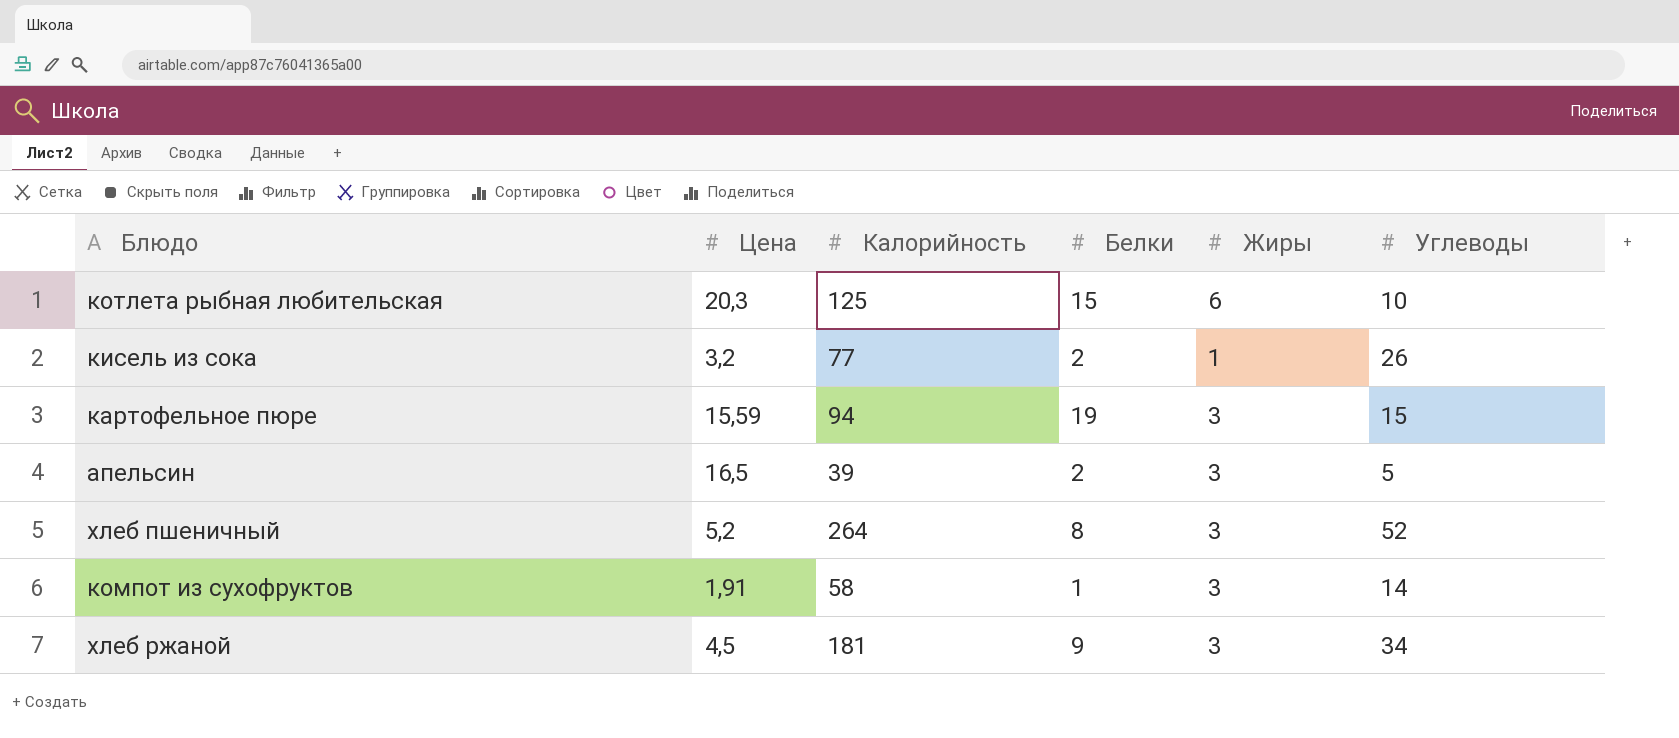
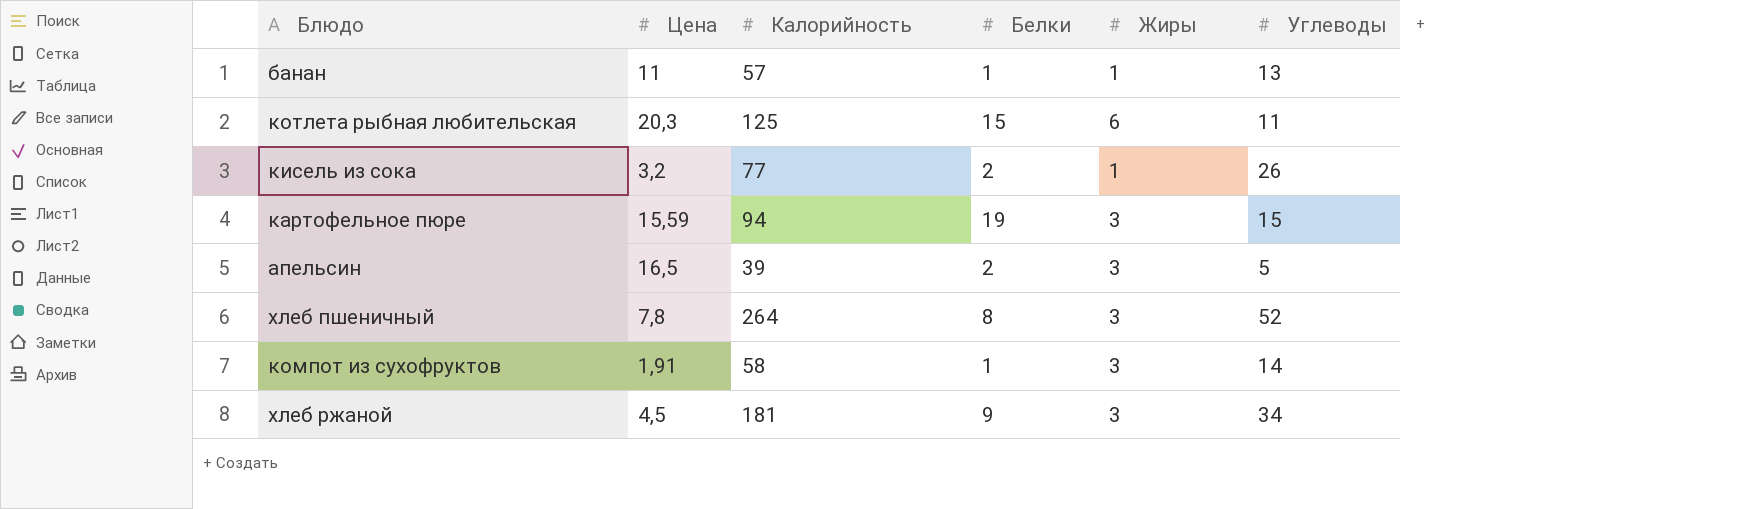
row банан: none -> 11 | 57 | 1 | 1 | 13
котлета рыбная любительская | Углеводы: 10 -> 11
хлеб пшеничный | Цена: 5,2 -> 7,8

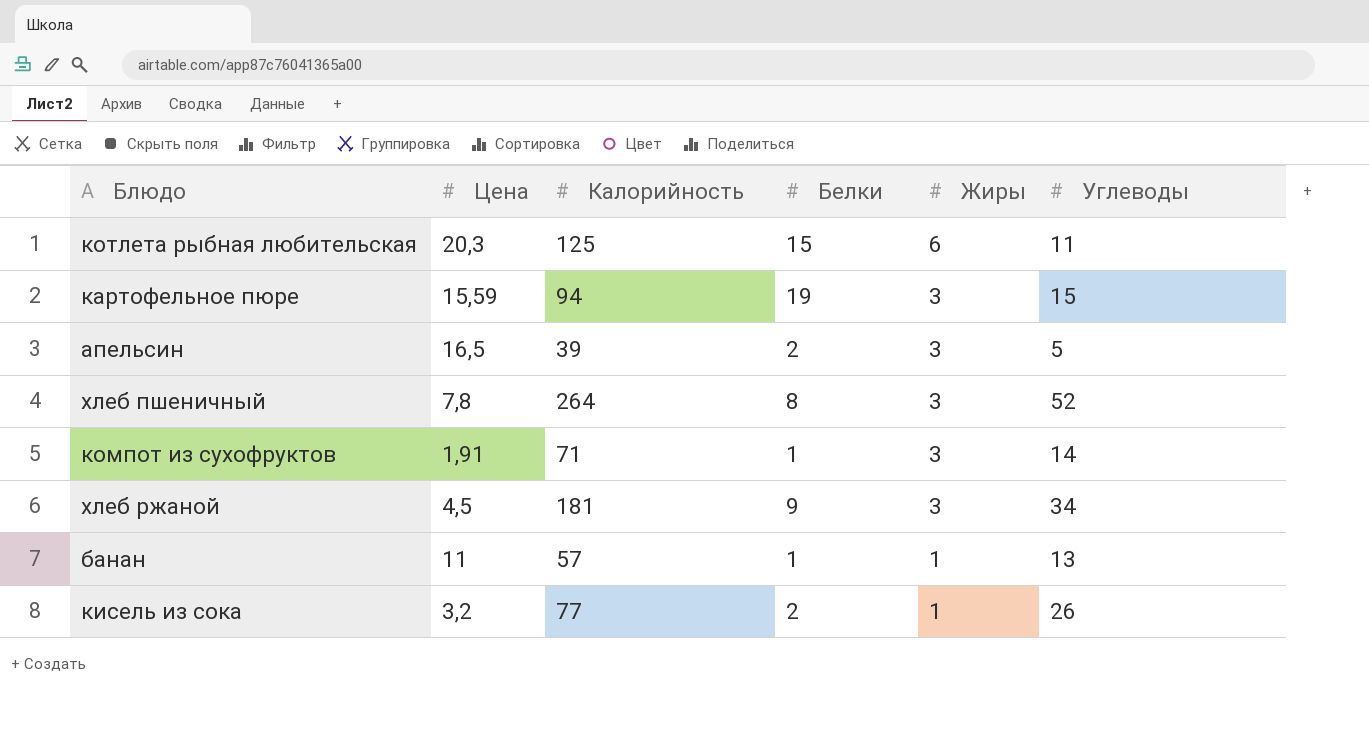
row order: none -> Жиры descending
компот из сухофруктов | Калорийность: 58 -> 71

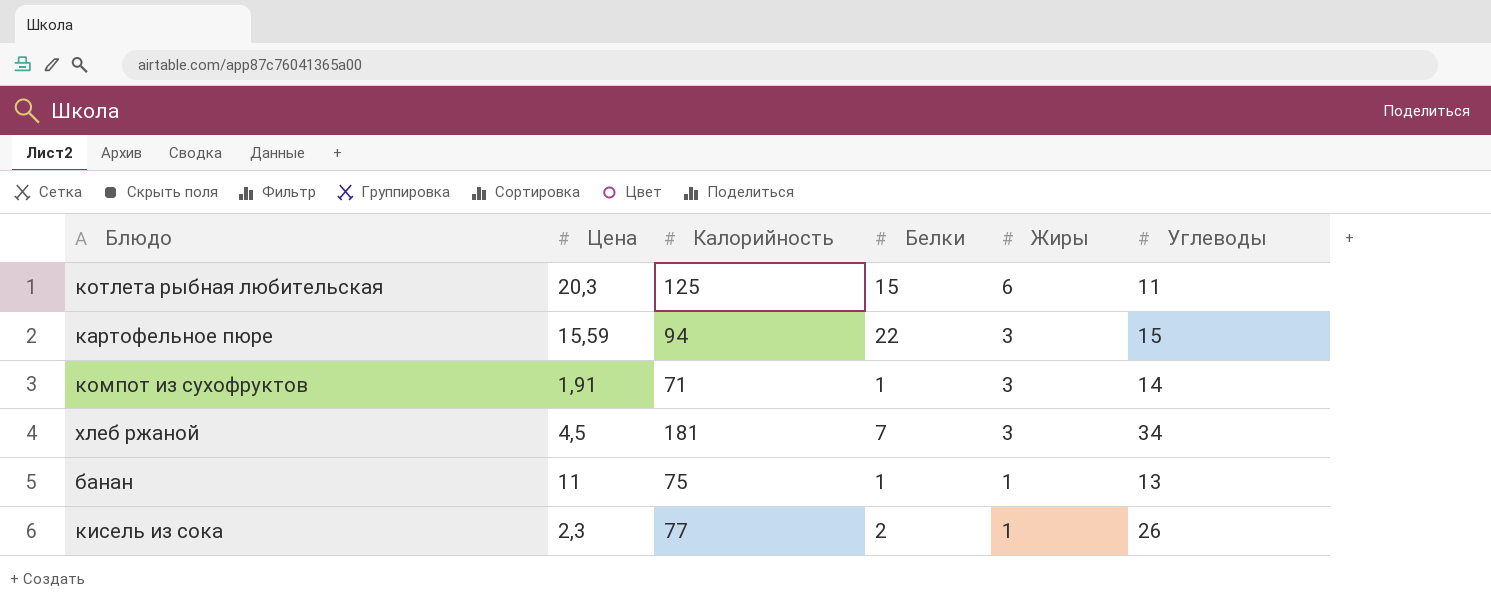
row апельсин: 16,5 | 39 | 2 | 3 | 5 -> none
row хлеб пшеничный: 7,8 | 264 | 8 | 3 | 52 -> none
картофельное пюре | Белки: 19 -> 22
хлеб ржаной | Белки: 9 -> 7
банан | Калорийность: 57 -> 75
кисель из сока | Цена: 3,2 -> 2,3

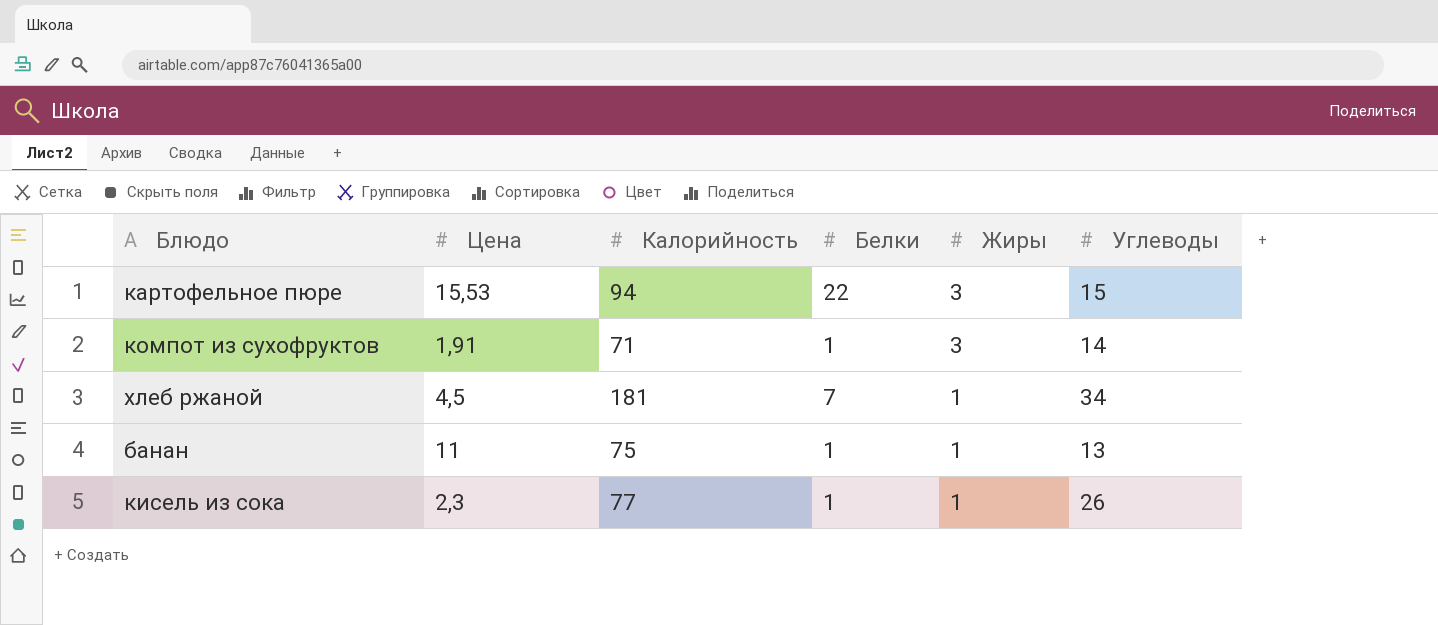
row котлета рыбная любительская: 20,3 | 125 | 15 | 6 | 11 -> none
картофельное пюре | Цена: 15,59 -> 15,53
хлеб ржаной | Жиры: 3 -> 1
кисель из сока | Белки: 2 -> 1

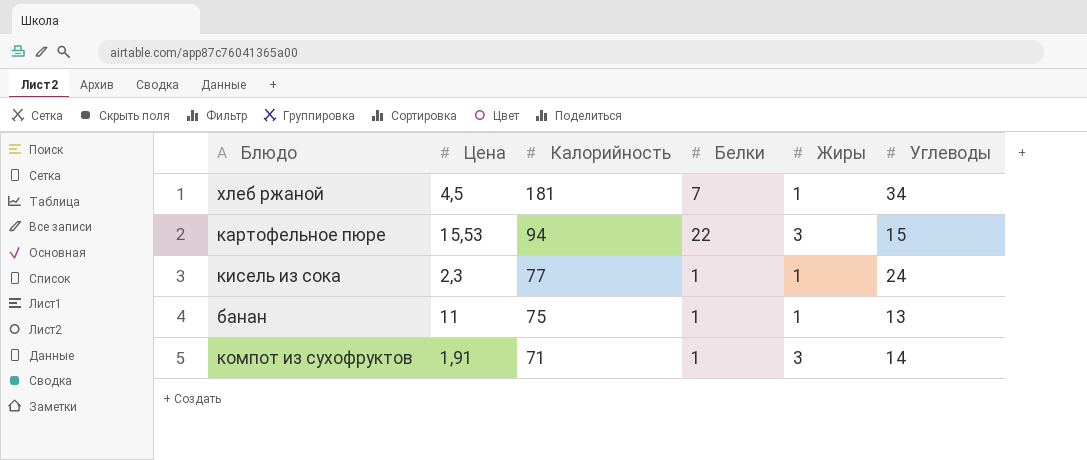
row order: Жиры descending -> Калорийность descending
кисель из сока | Углеводы: 26 -> 24

